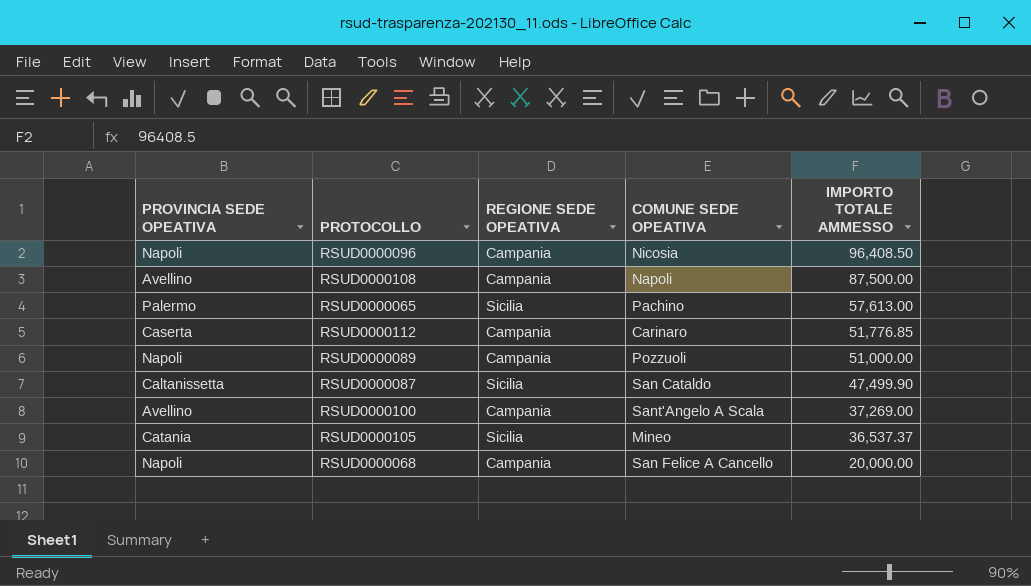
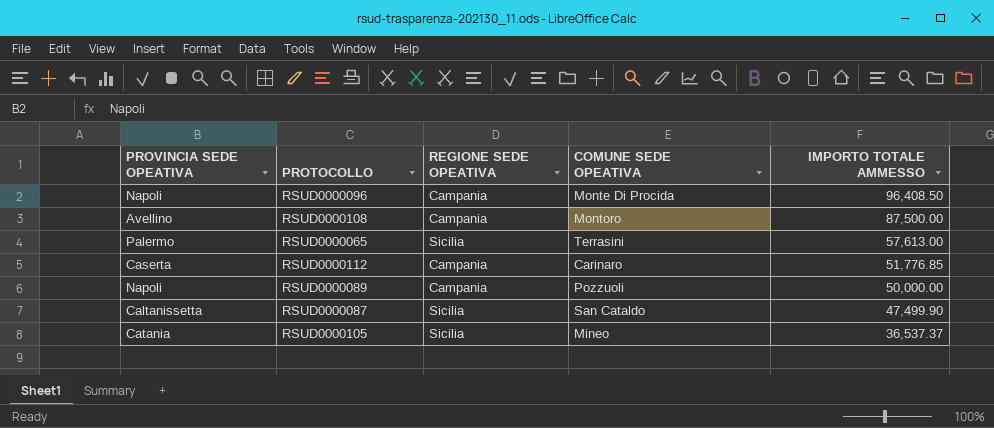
row RSUD0000100: Avellino | Campania | Sant'Angelo A Scala | 37,269.00 -> none
row RSUD0000068: Napoli | Campania | San Felice A Cancello | 20,000.00 -> none
RSUD0000096 | COMUNE SEDE OPEATIVA: Nicosia -> Monte Di Procida
RSUD0000108 | COMUNE SEDE OPEATIVA: Napoli -> Montoro
RSUD0000065 | COMUNE SEDE OPEATIVA: Pachino -> Terrasini
RSUD0000089 | IMPORTO TOTALE AMMESSO: 51,000.00 -> 50,000.00

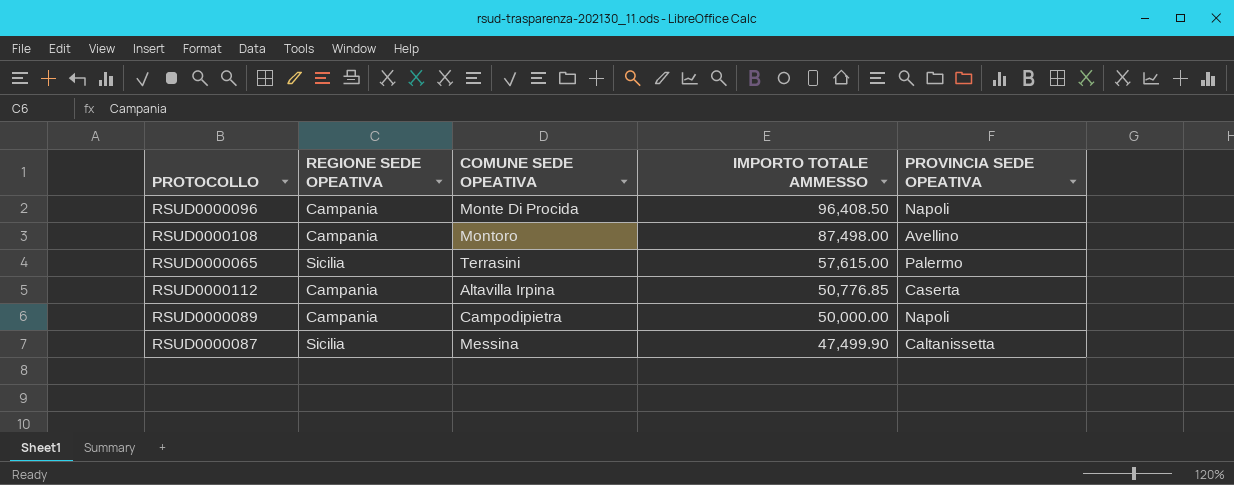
column PROVINCIA SEDE OPEATIVA | position: 1 -> 5
row RSUD0000105: Catania | Sicilia | Mineo | 36,537.37 -> none
RSUD0000108 | IMPORTO TOTALE AMMESSO: 87,500.00 -> 87,498.00
RSUD0000065 | IMPORTO TOTALE AMMESSO: 57,613.00 -> 57,615.00
RSUD0000112 | COMUNE SEDE OPEATIVA: Carinaro -> Altavilla Irpina
RSUD0000112 | IMPORTO TOTALE AMMESSO: 51,776.85 -> 50,776.85
RSUD0000089 | COMUNE SEDE OPEATIVA: Pozzuoli -> Campodipietra
RSUD0000087 | COMUNE SEDE OPEATIVA: San Cataldo -> Messina

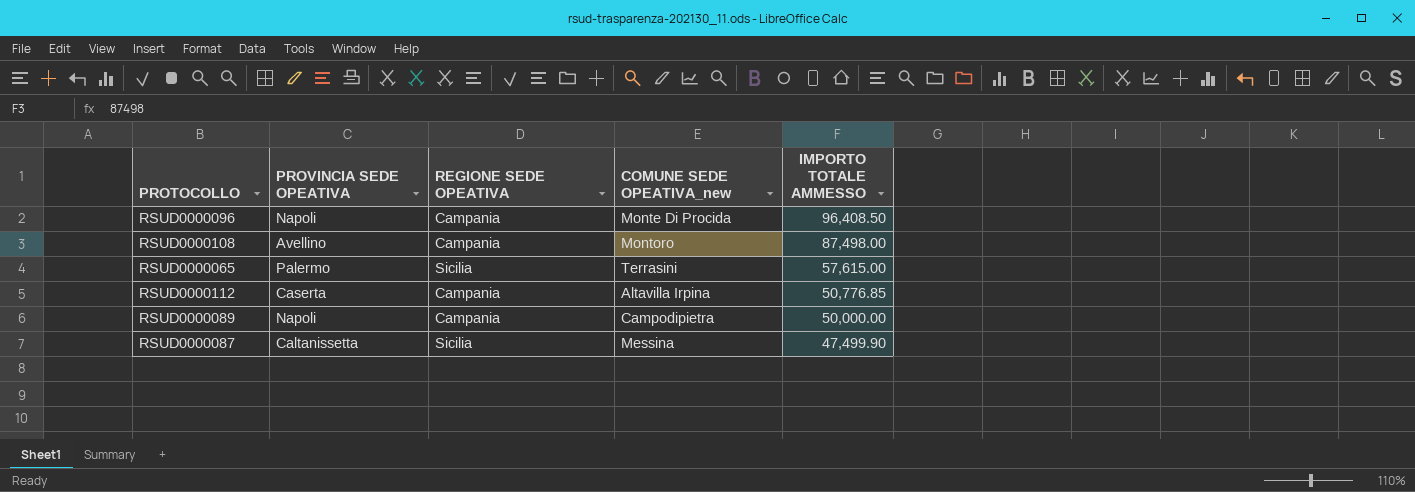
column PROVINCIA SEDE OPEATIVA | position: 5 -> 2
column name: COMUNE SEDE OPEATIVA -> COMUNE SEDE OPEATIVA_new

